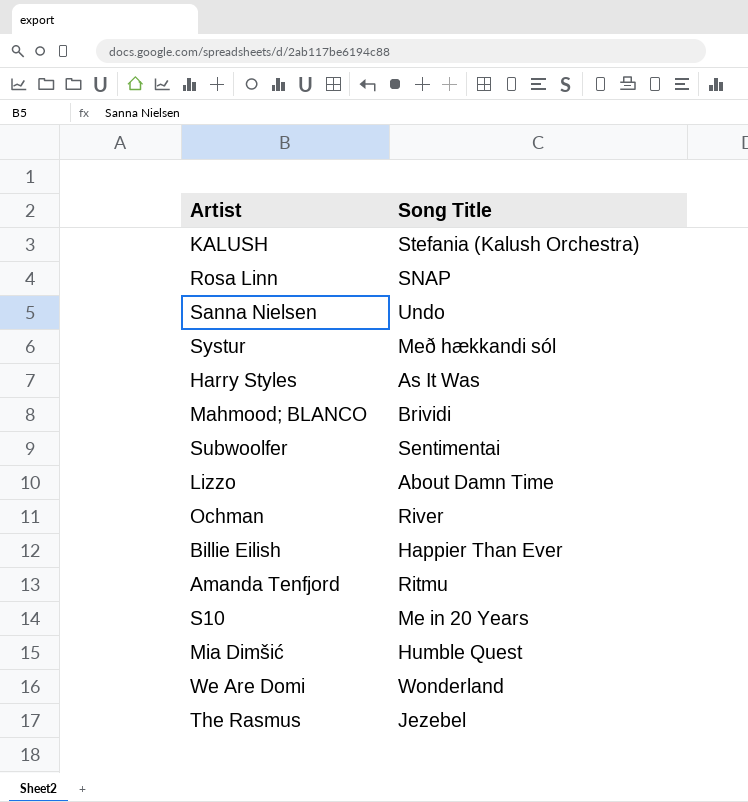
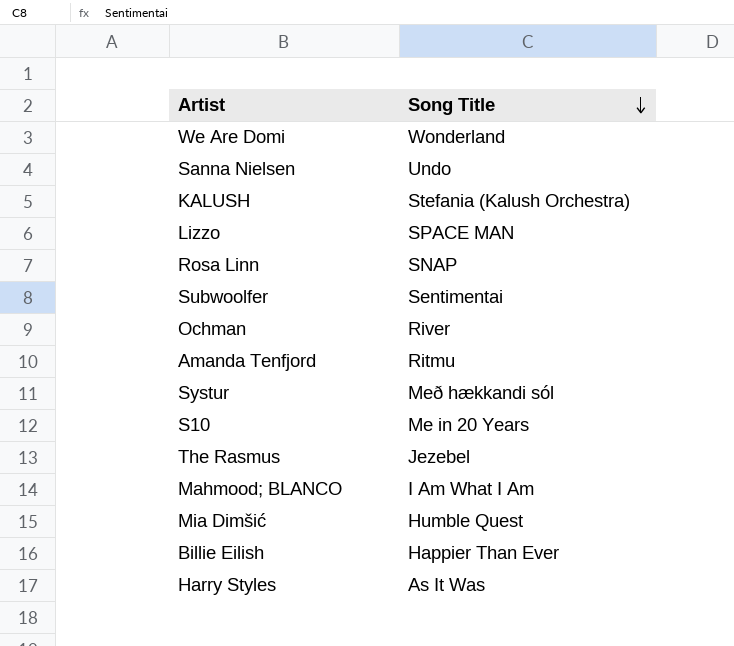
row order: none -> Song Title descending
Lizzo | Song Title: About Damn Time -> SPACE MAN
Mahmood; BLANCO | Song Title: Brividi -> I Am What I Am

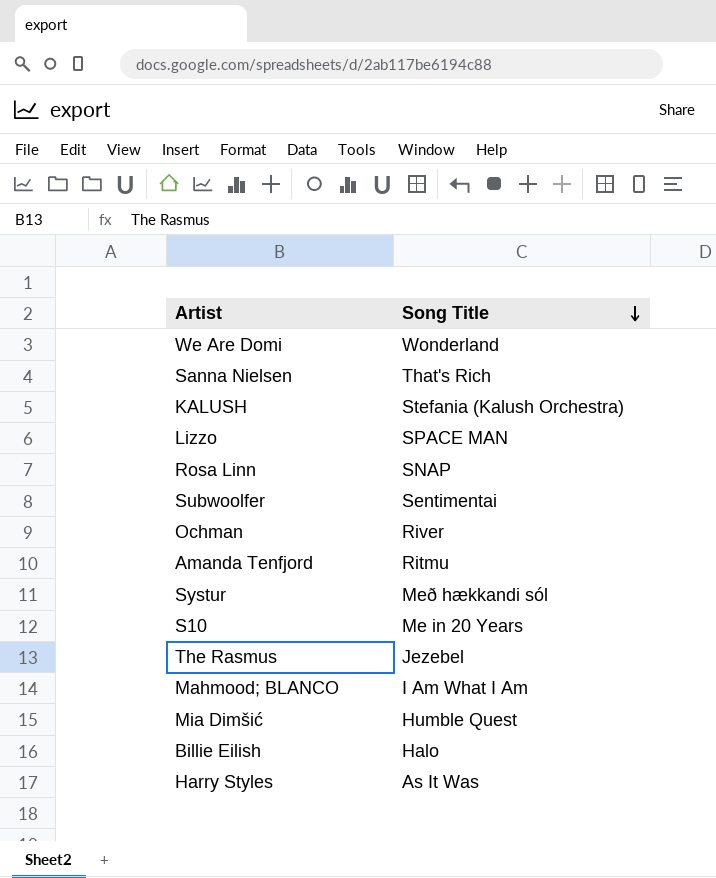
Sanna Nielsen | Song Title: Undo -> That's Rich
Billie Eilish | Song Title: Happier Than Ever -> Halo

